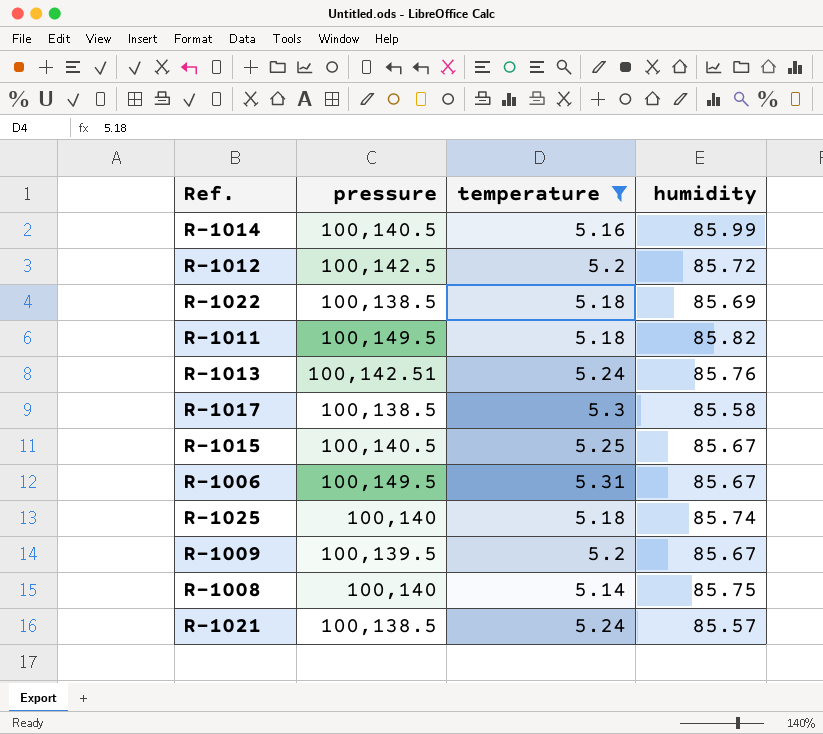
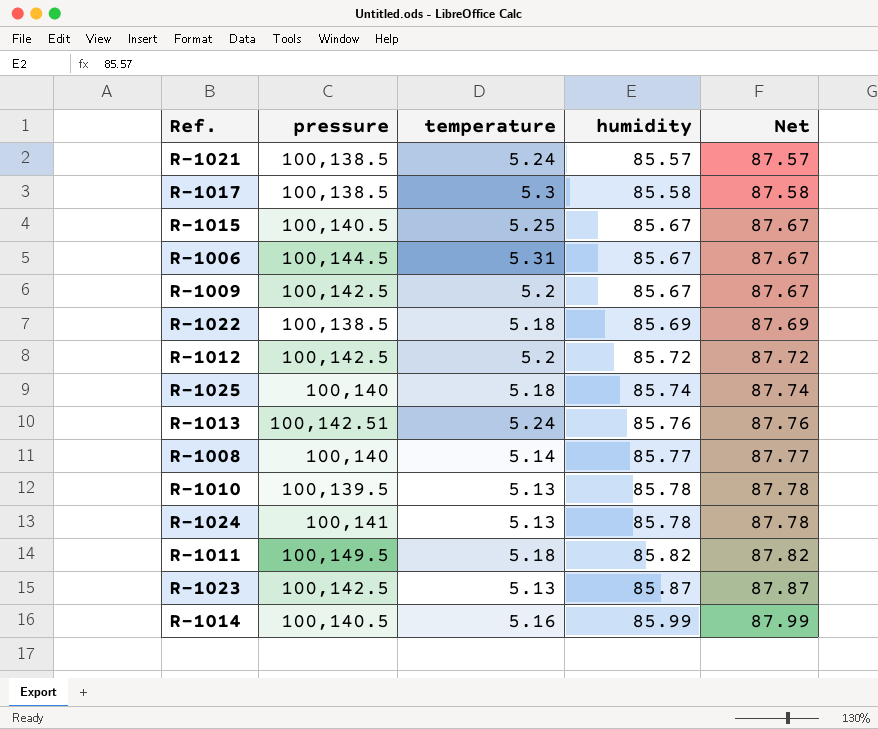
filter: temperature != 5.13 -> none
row order: none -> humidity ascending
column Net | formula: none -> [humidity] + 2
R-1006 | pressure: 100,149.5 -> 100,144.5
R-1009 | pressure: 100,139.5 -> 100,142.5
R-1008 | humidity: 85.75 -> 85.77

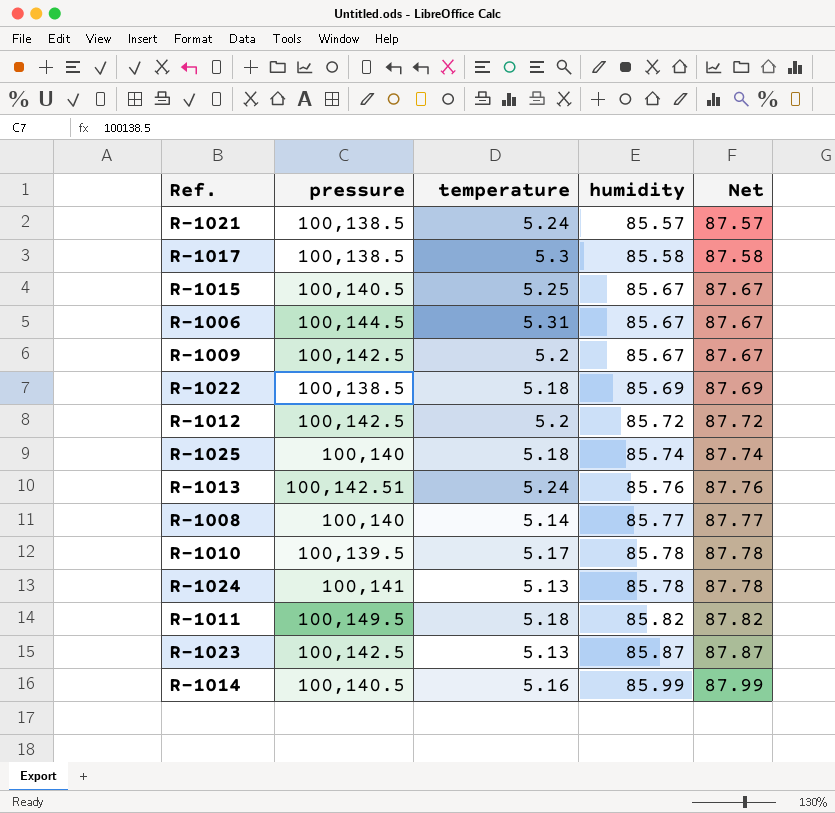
R-1010 | temperature: 5.13 -> 5.17

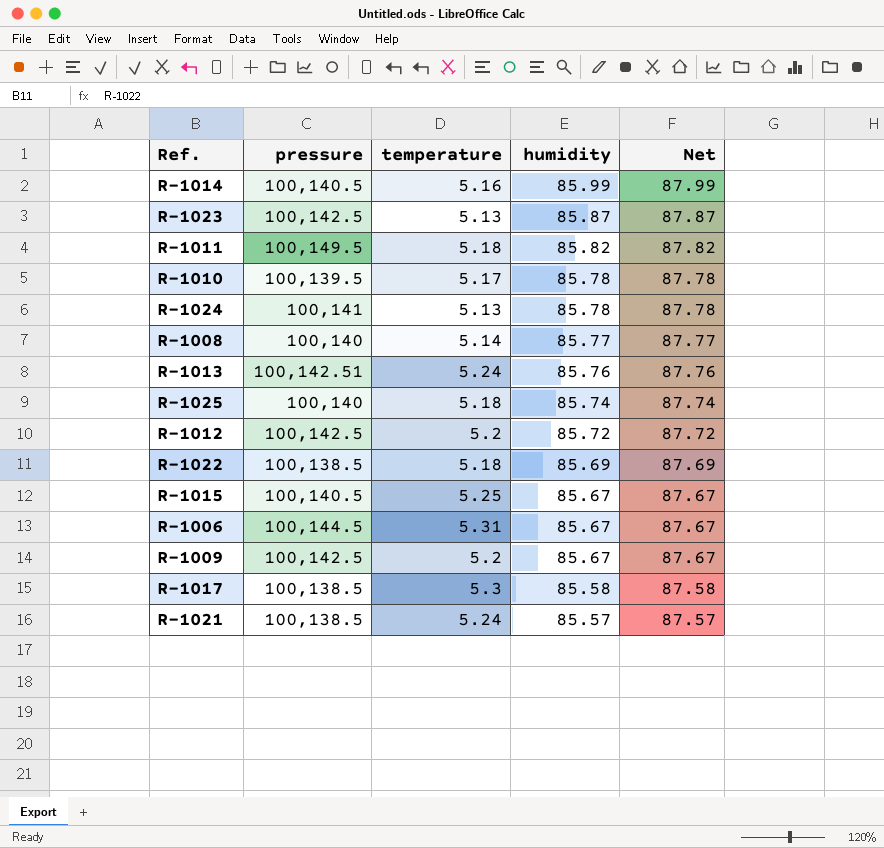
row order: humidity ascending -> humidity descending

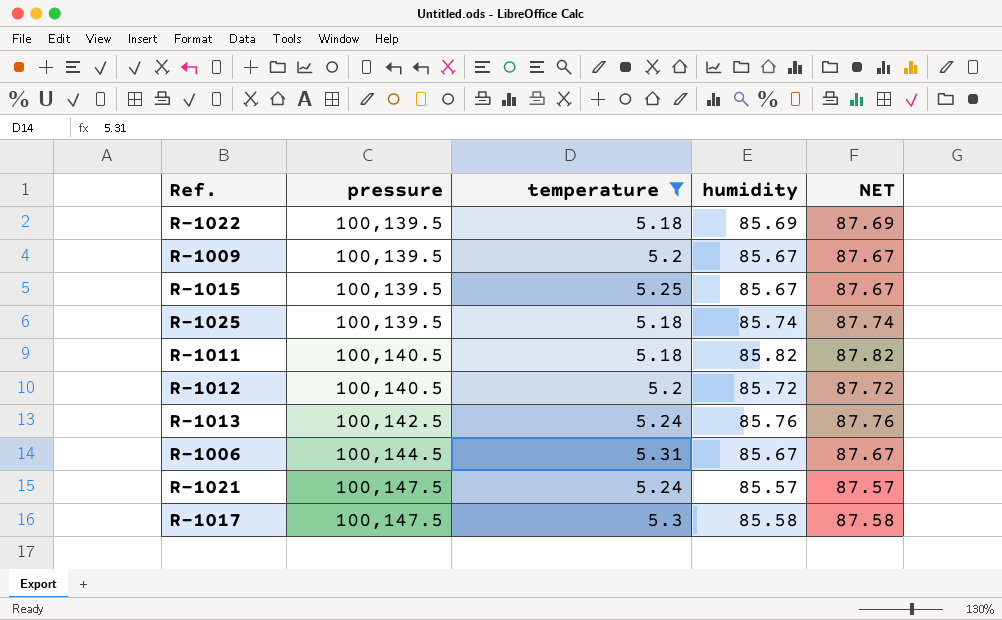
filter: none -> temperature >= 5.18
row order: humidity descending -> pressure ascending
column name: Net -> NET
R-1022 | pressure: 100,138.5 -> 100,139.5
R-1009 | pressure: 100,142.5 -> 100,139.5
R-1015 | pressure: 100,140.5 -> 100,139.5
R-1025 | pressure: 100,140 -> 100,139.5
R-1011 | pressure: 100,149.5 -> 100,140.5
R-1012 | pressure: 100,142.5 -> 100,140.5
R-1013 | pressure: 100,142.51 -> 100,142.5
R-1021 | pressure: 100,138.5 -> 100,147.5
R-1017 | pressure: 100,138.5 -> 100,147.5

